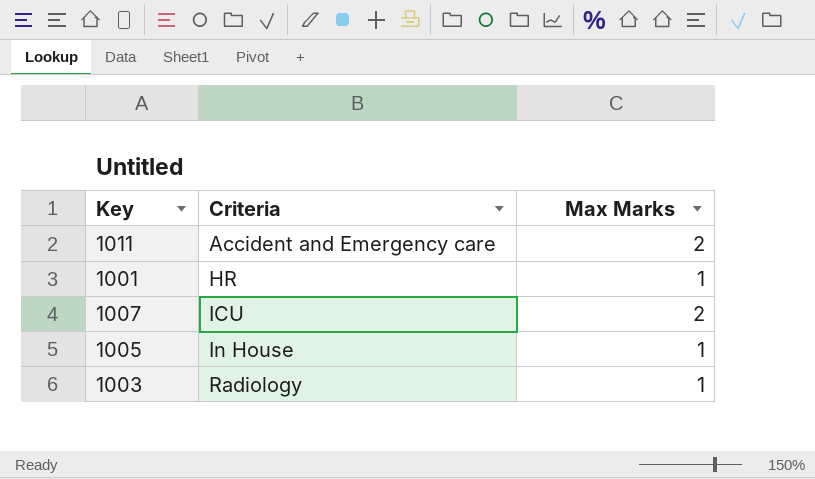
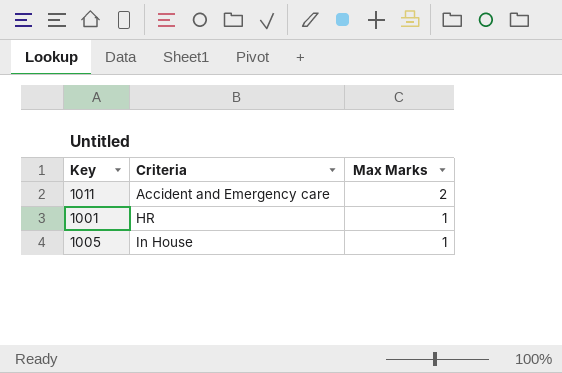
row 1007: ICU | 2 -> none
row 1003: Radiology | 1 -> none

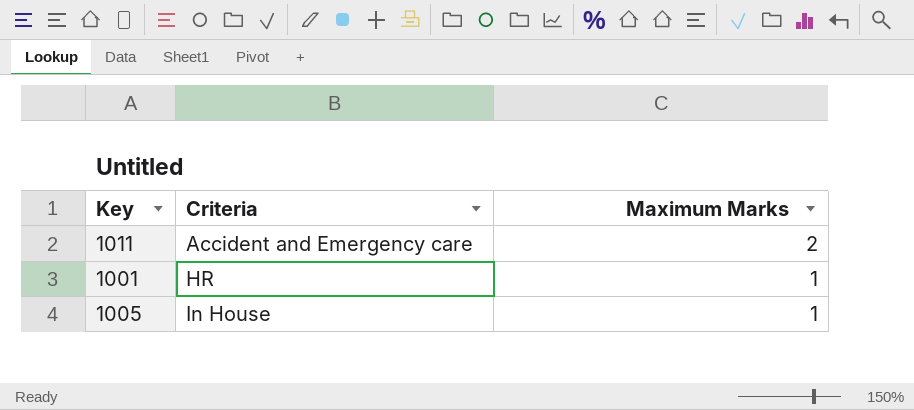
column name: Max Marks -> Maximum Marks

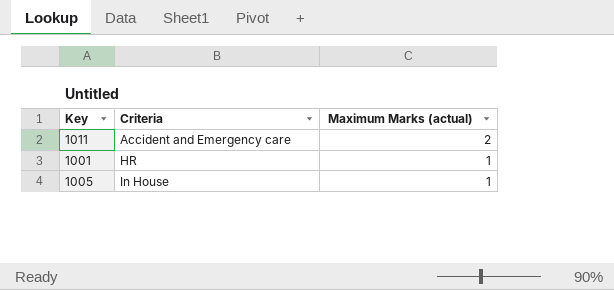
column name: Maximum Marks -> Maximum Marks (actual)

